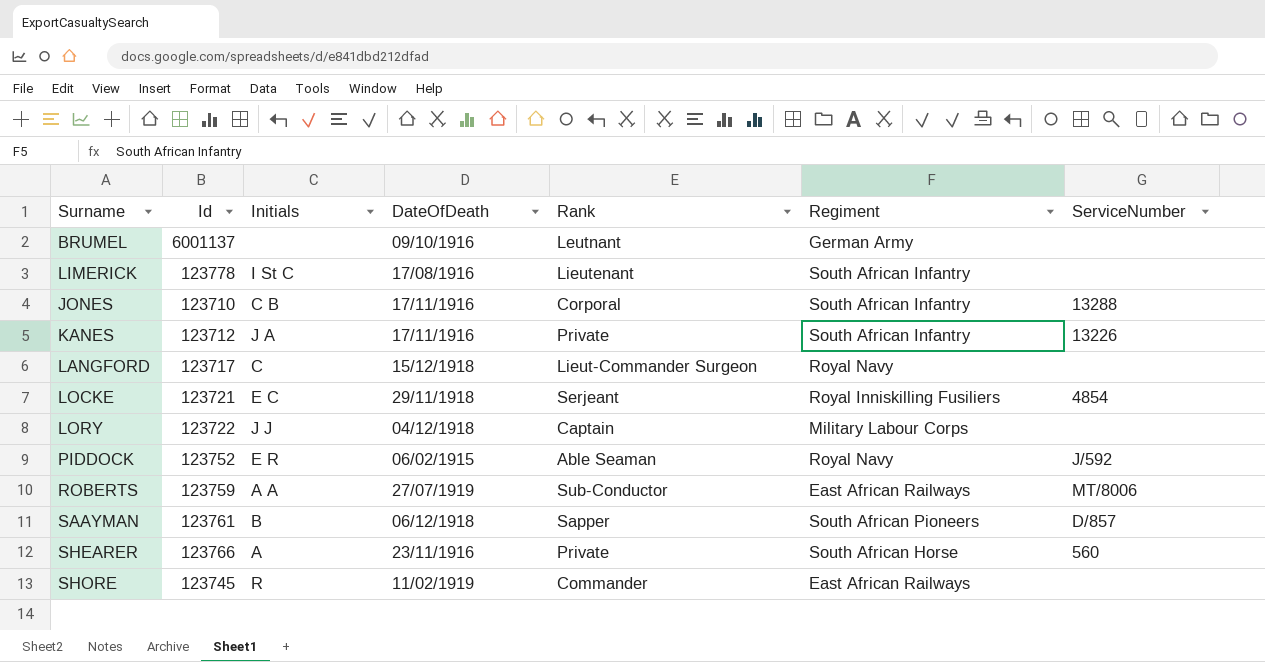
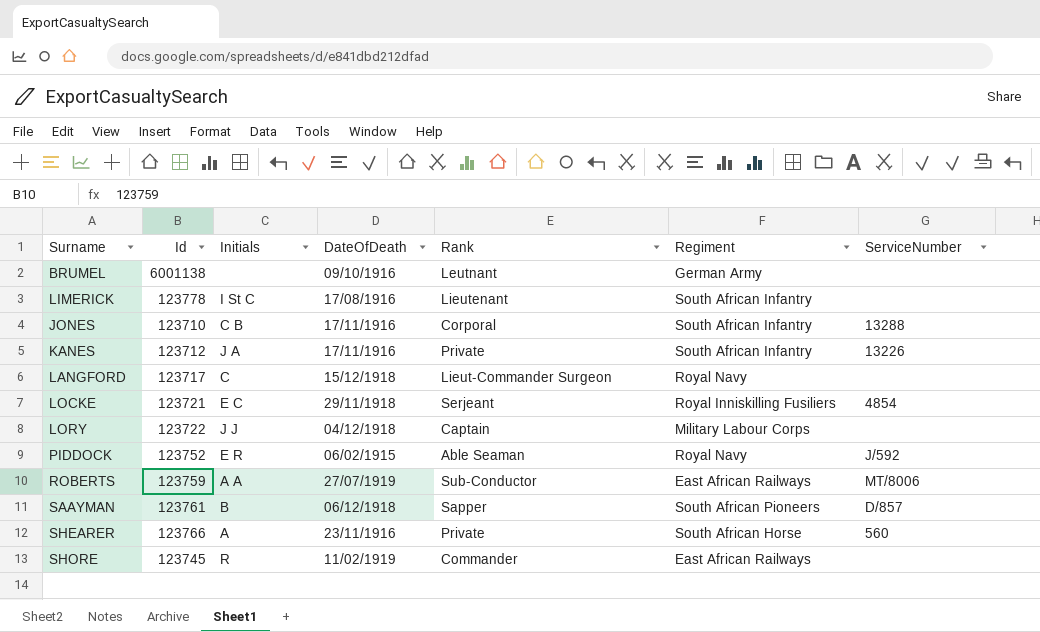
BRUMEL | Id: 6001137 -> 6001138

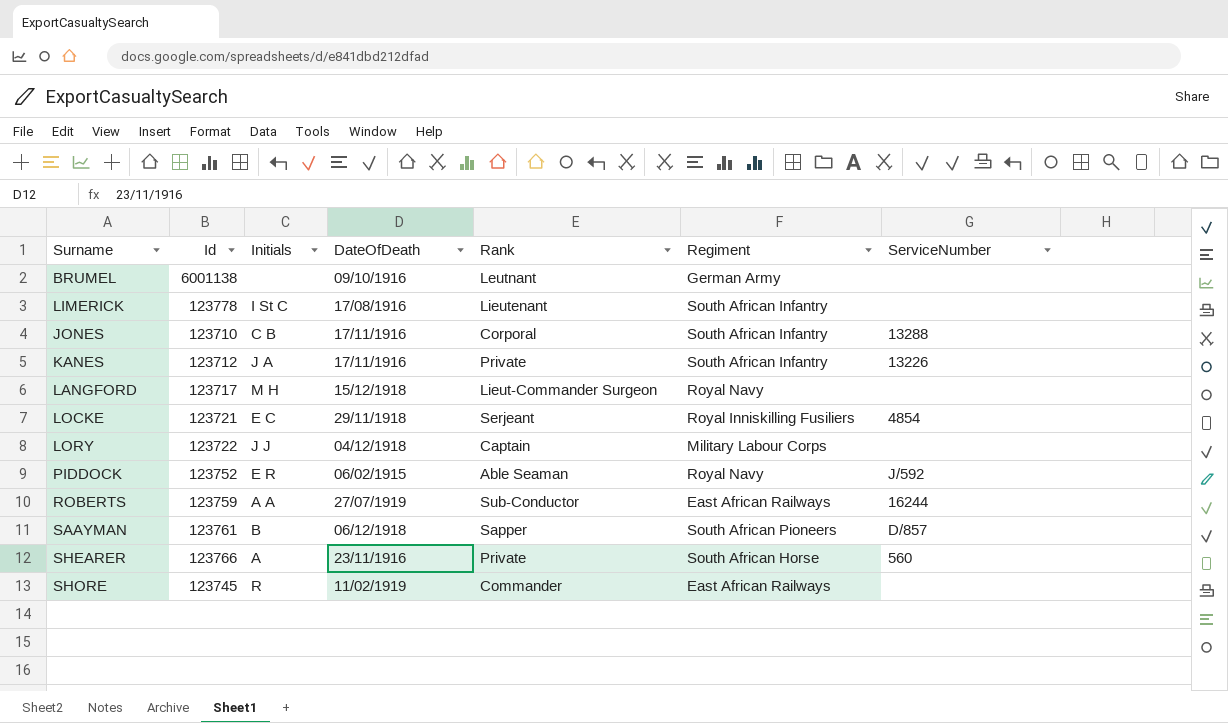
LANGFORD | Initials: C -> M H
ROBERTS | ServiceNumber: MT/8006 -> 16244

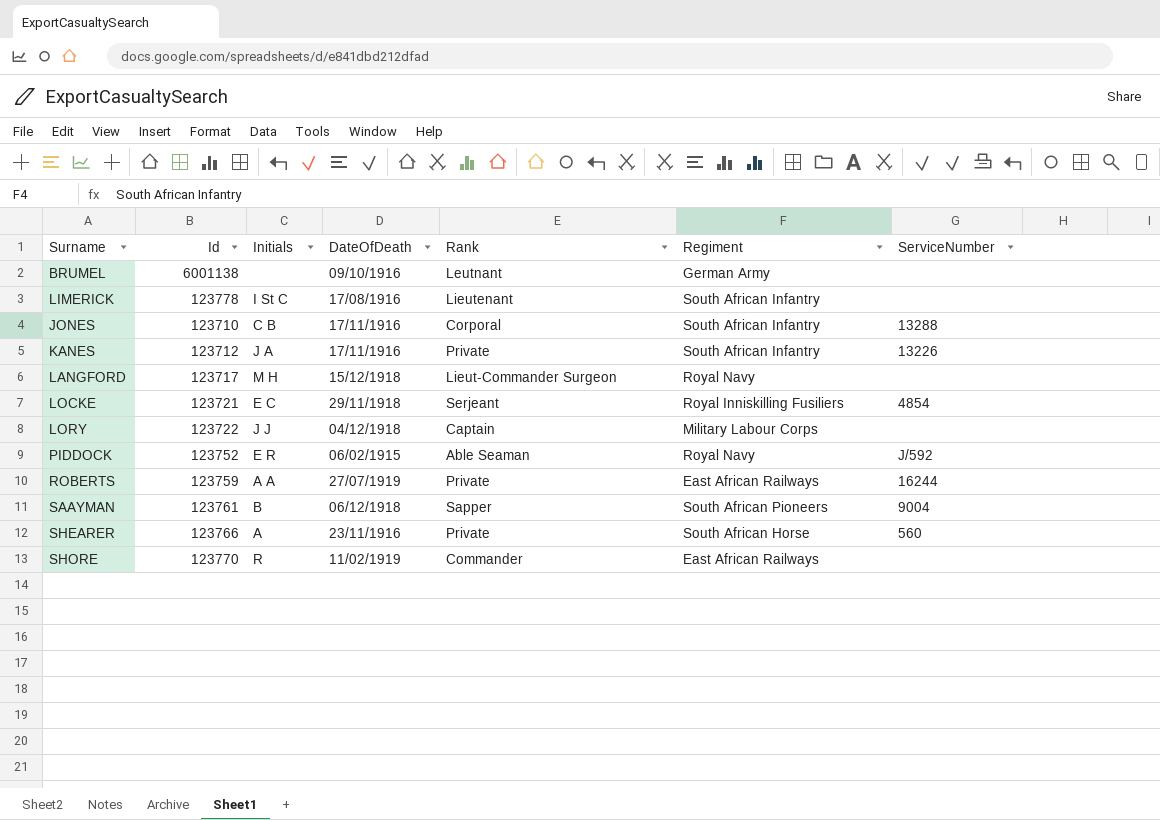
ROBERTS | Rank: Sub-Conductor -> Private
SAAYMAN | ServiceNumber: D/857 -> 9004
SHORE | Id: 123745 -> 123770

